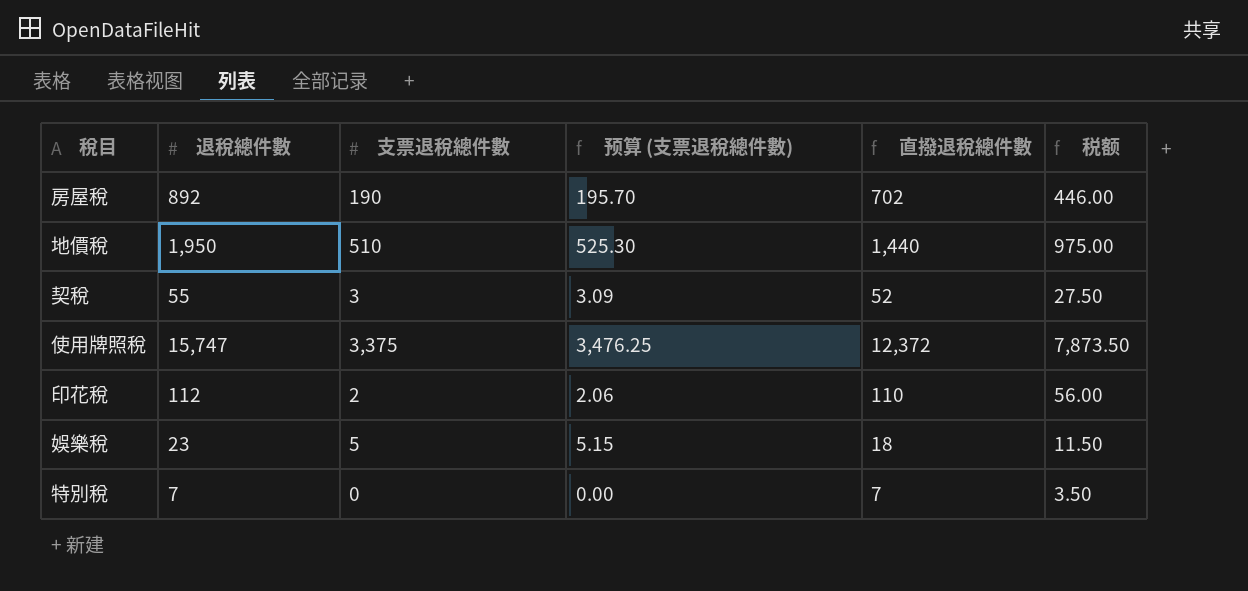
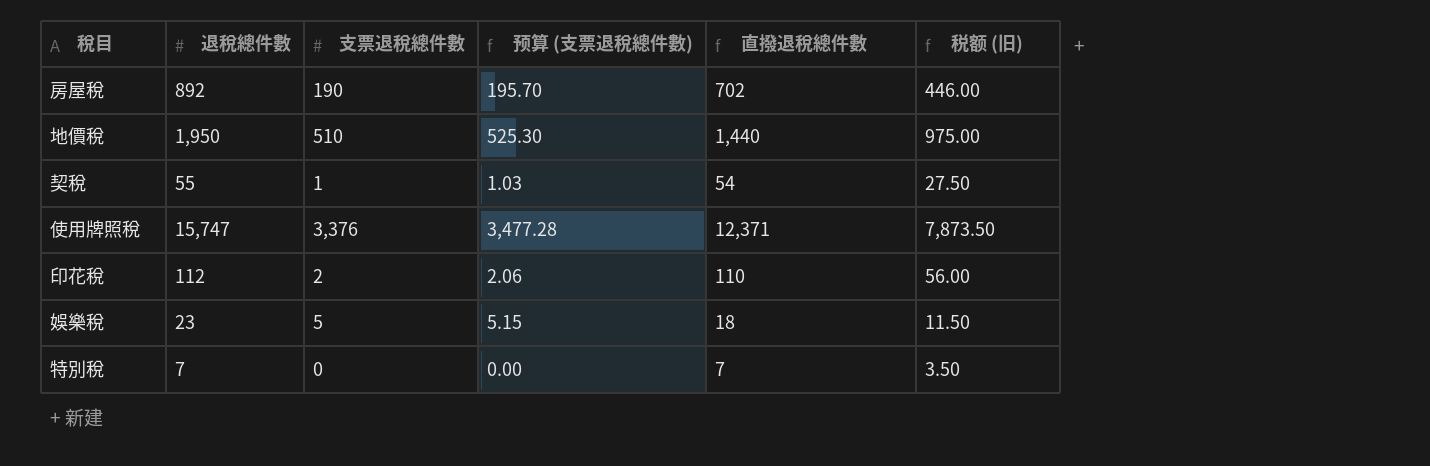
column name: 税额 -> 税额 (旧)
契稅 | 支票退稅總件數: 3 -> 1
契稅 | 预算 (支票退稅總件數): 3.09 -> 1.03
契稅 | 直撥退稅總件數: 52 -> 54
使用牌照稅 | 支票退稅總件數: 3,375 -> 3,376
使用牌照稅 | 预算 (支票退稅總件數): 3,476.25 -> 3,477.28
使用牌照稅 | 直撥退稅總件數: 12,372 -> 12,371

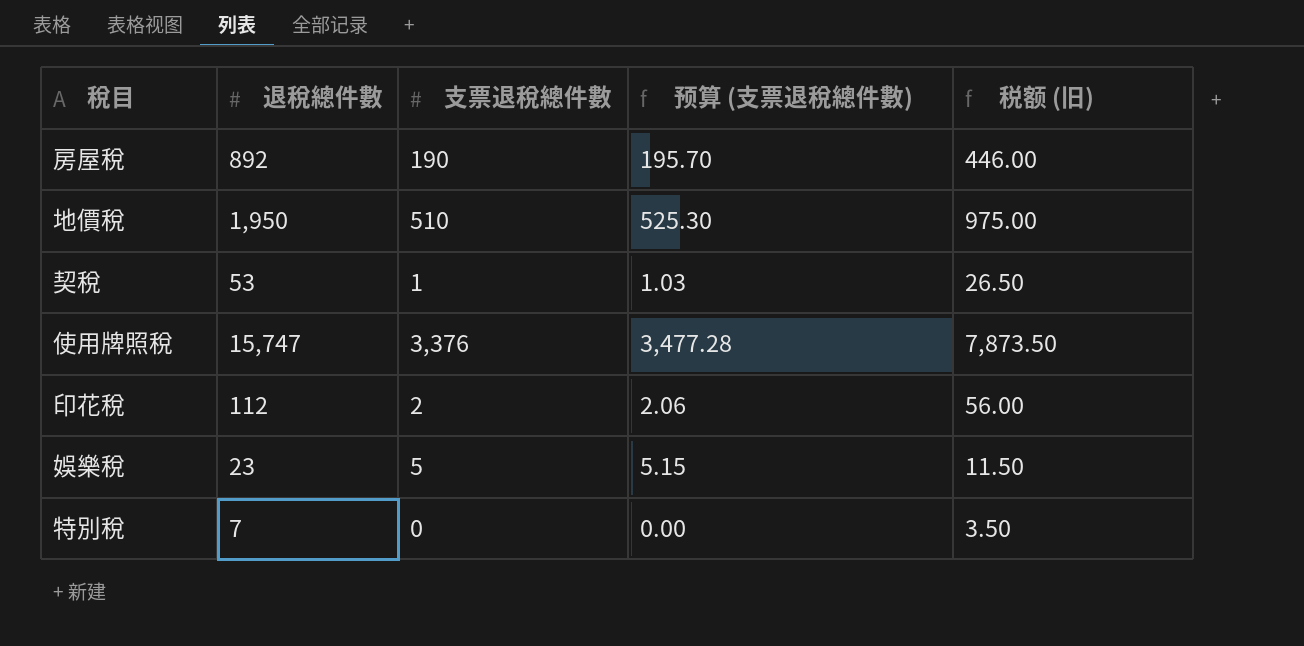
column 直撥退稅總件數 | formula: [退稅總件數] - [支票退稅總件數] -> none
契稅 | 退稅總件數: 55 -> 53
契稅 | 税额 (旧): 27.50 -> 26.50

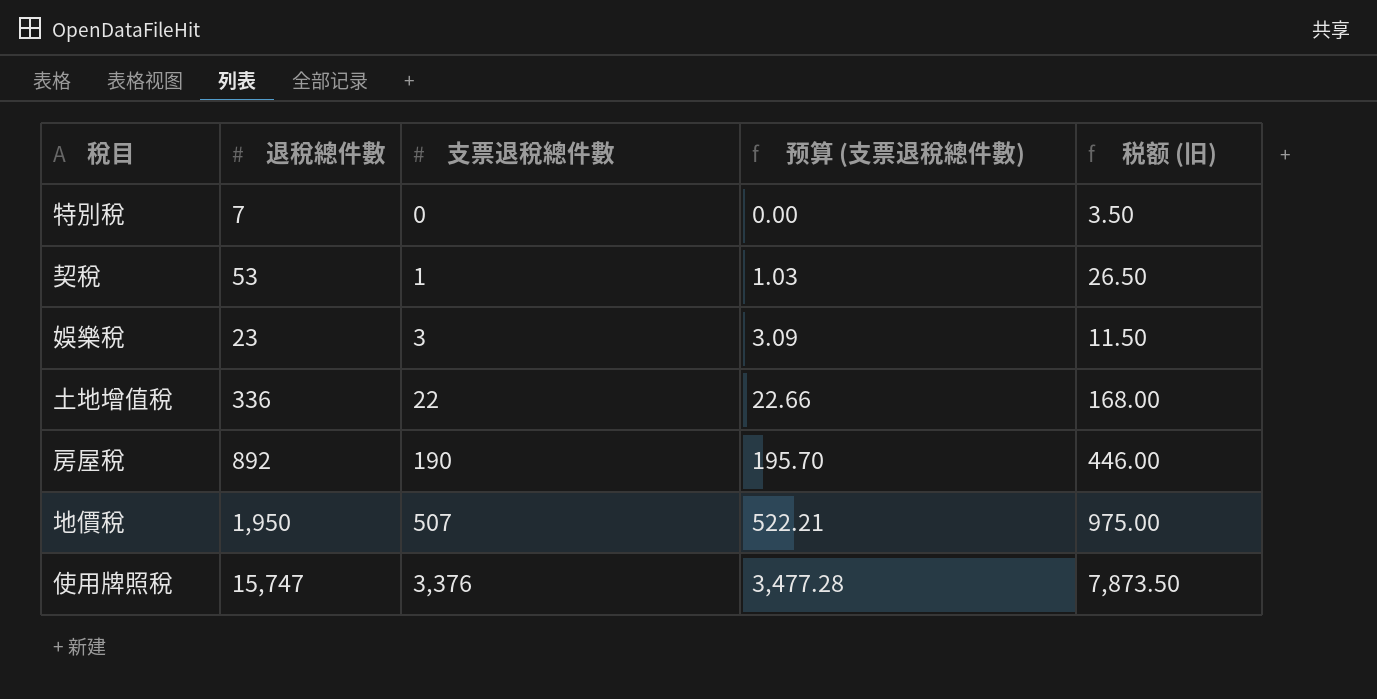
row order: none -> 支票退稅總件數 ascending
row 印花稅: 112 | 2 | 2.06 | 56.00 -> none
娛樂稅 | 支票退稅總件數: 5 -> 3
娛樂稅 | 预算 (支票退稅總件數): 5.15 -> 3.09
row 土地增值稅: none -> 336 | 22 | 22.66 | 168.00
地價稅 | 支票退稅總件數: 510 -> 507
地價稅 | 预算 (支票退稅總件數): 525.30 -> 522.21

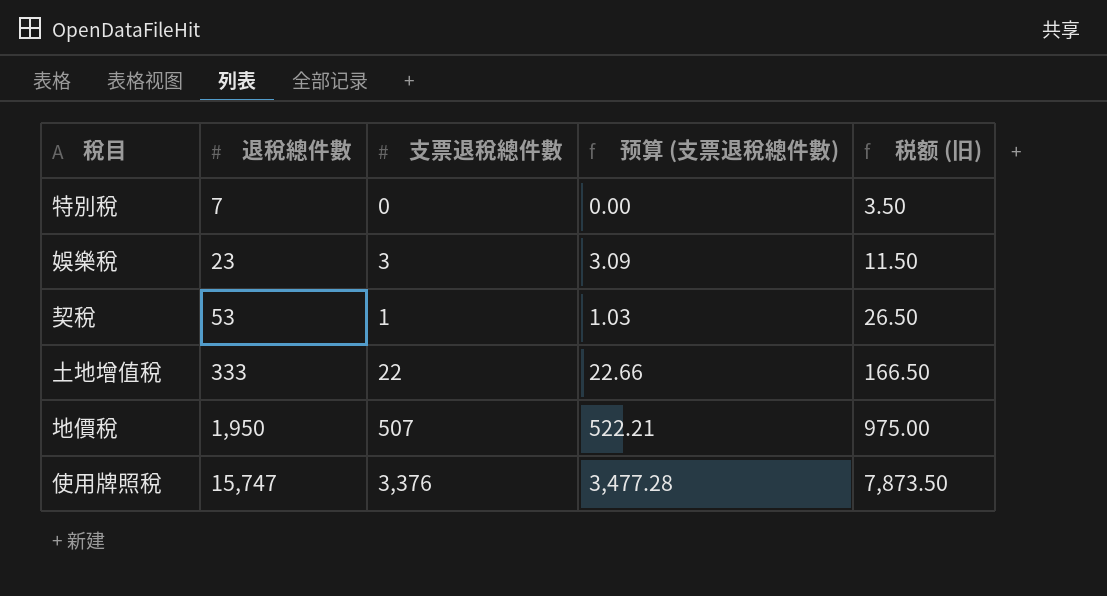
row order: 支票退稅總件數 ascending -> 退稅總件數 ascending
row 房屋稅: 892 | 190 | 195.70 | 446.00 -> none
土地增值稅 | 退稅總件數: 336 -> 333
土地增值稅 | 税额 (旧): 168.00 -> 166.50

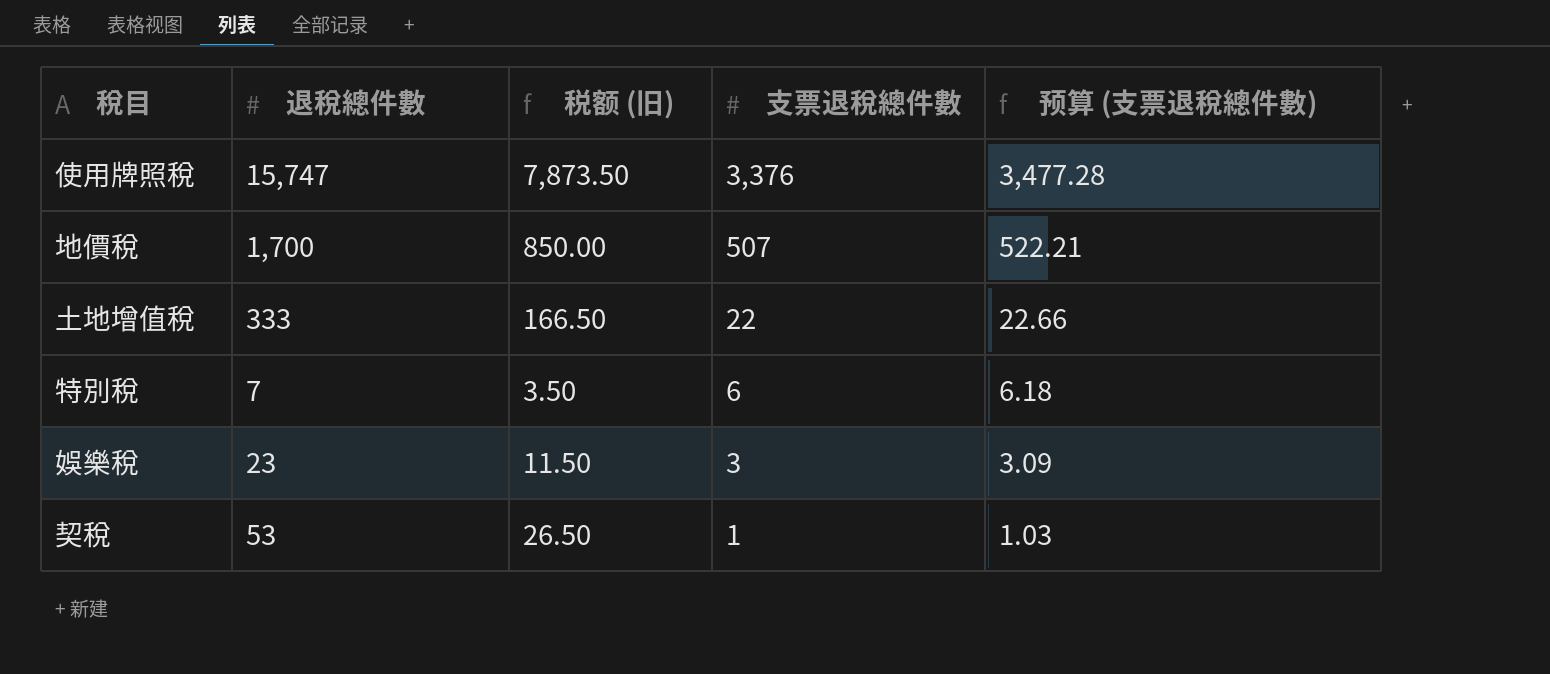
row order: 退稅總件數 ascending -> 支票退稅總件數 descending
column 税额 (旧) | position: 5 -> 3
地價稅 | 退稅總件數: 1,950 -> 1,700
地價稅 | 税额 (旧): 975.00 -> 850.00
特別稅 | 支票退稅總件數: 0 -> 6
特別稅 | 预算 (支票退稅總件數): 0.00 -> 6.18

